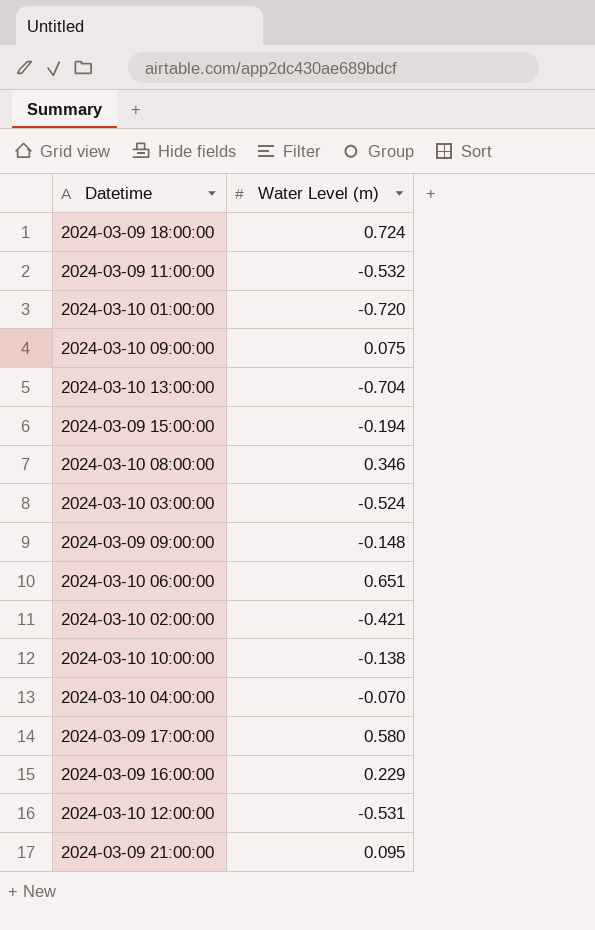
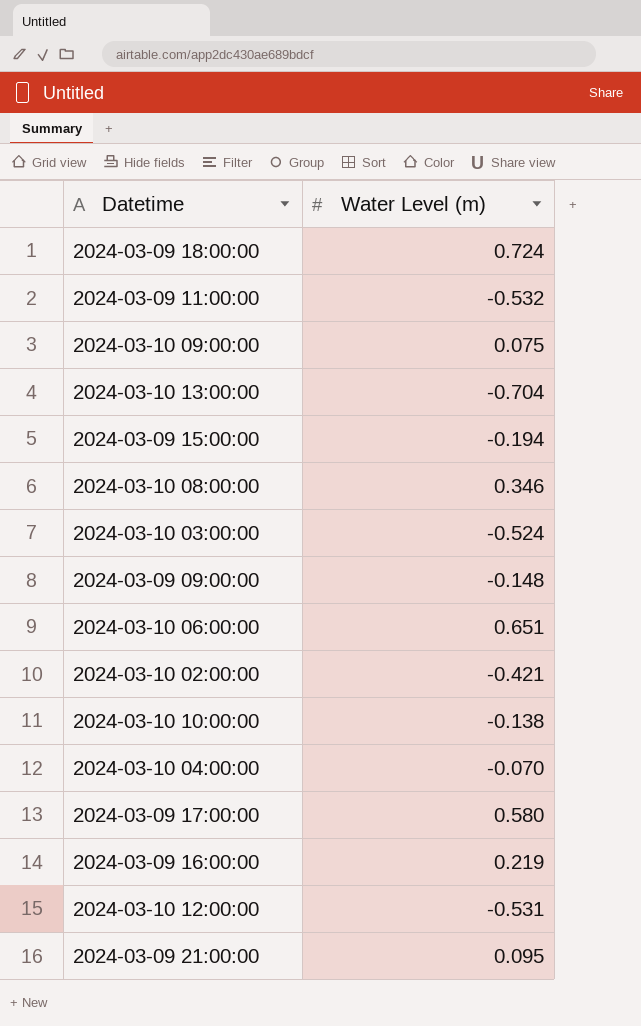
row 2024-03-10 01:00:00: -0.720 -> none
2024-03-09 16:00:00 | Water Level (m): 0.229 -> 0.219

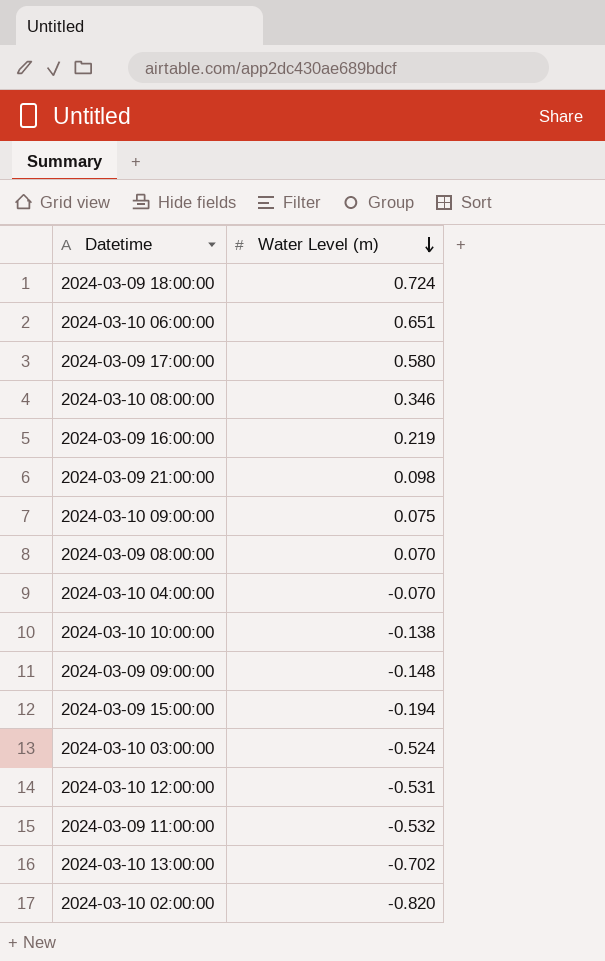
row order: none -> Water Level (m) descending
2024-03-09 21:00:00 | Water Level (m): 0.095 -> 0.098
row 2024-03-09 08:00:00: none -> 0.070
2024-03-10 13:00:00 | Water Level (m): -0.704 -> -0.702
2024-03-10 02:00:00 | Water Level (m): -0.421 -> -0.820

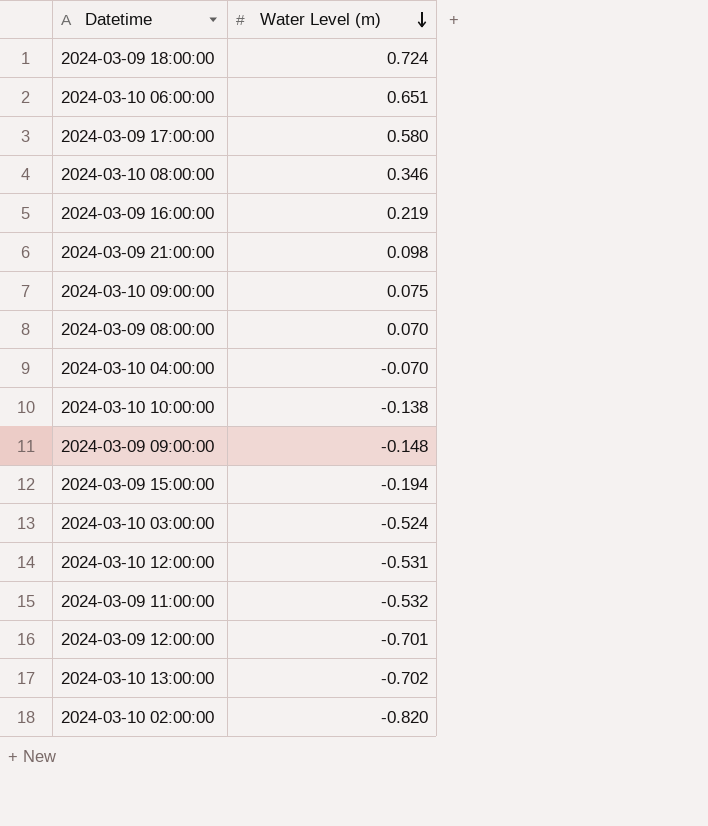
row 2024-03-09 12:00:00: none -> -0.701

